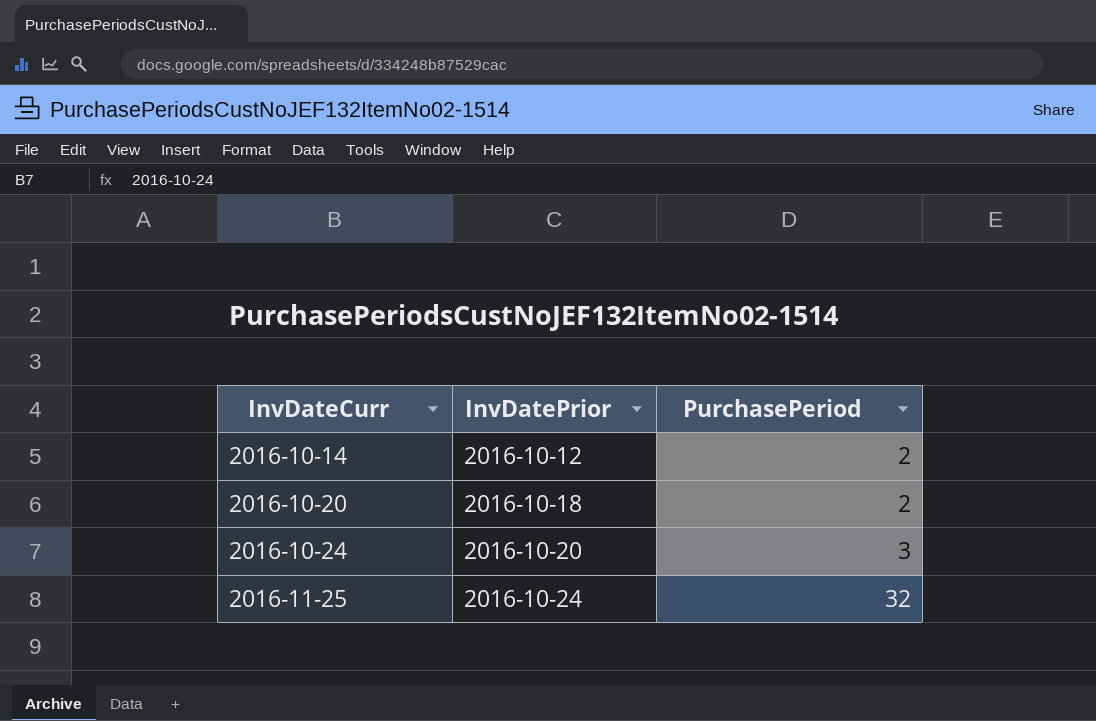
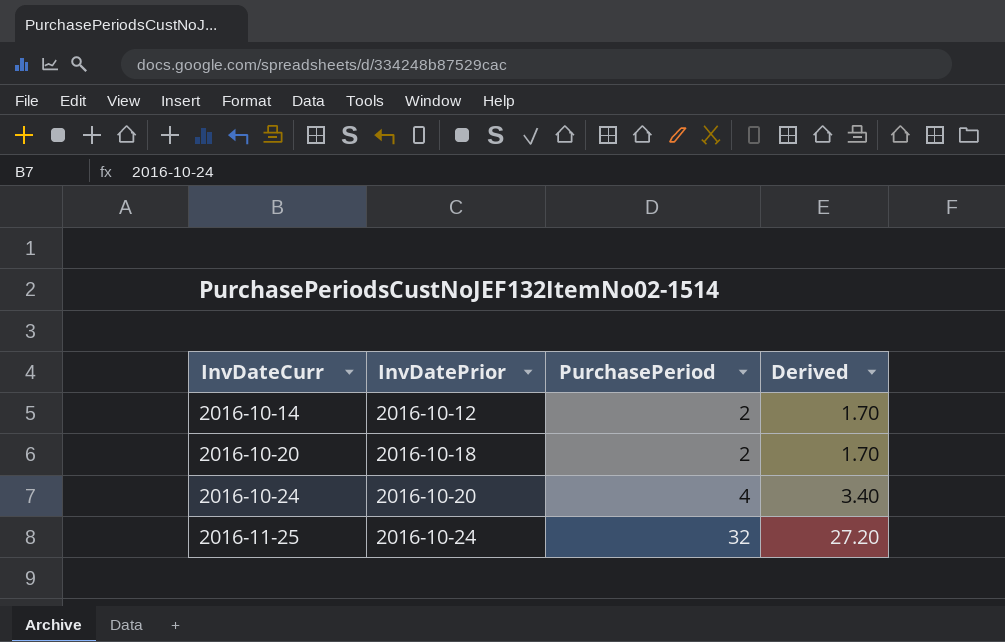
column Derived | formula: none -> [PurchasePeriod] * 0.85
2016-10-24 | PurchasePeriod: 3 -> 4

